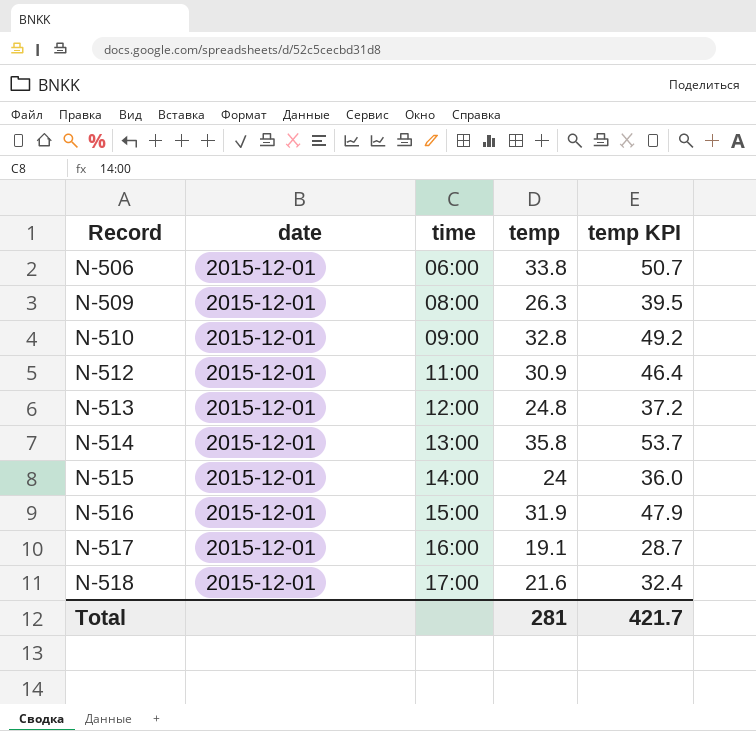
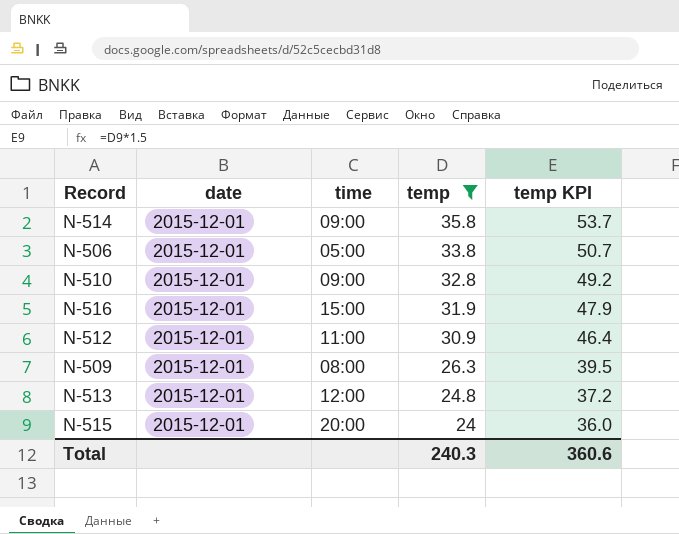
filter: none -> temp >= 24
row order: Record ascending -> temp descending
N-514 | time: 13:00 -> 09:00
N-506 | time: 06:00 -> 05:00
N-515 | time: 14:00 -> 20:00
Total | temp: 281 -> 240.3
Total | temp KPI: 421.7 -> 360.6

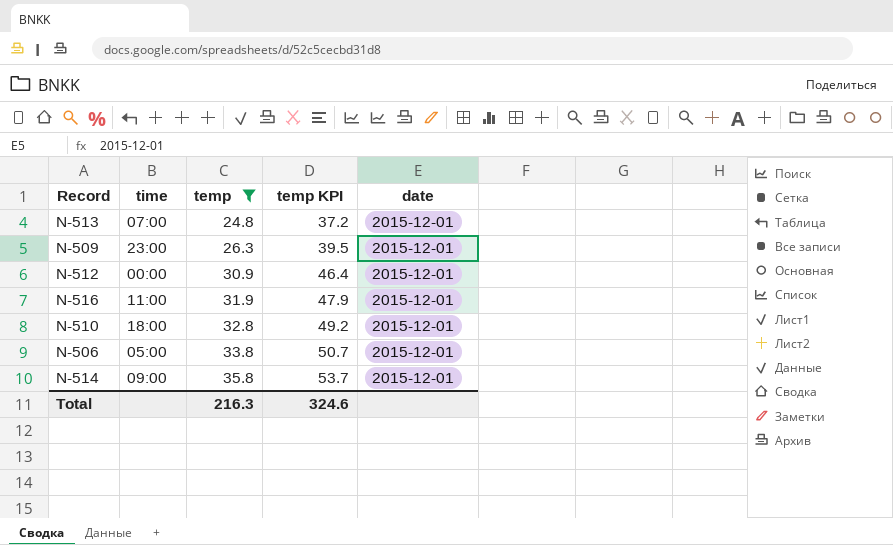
row order: temp descending -> temp ascending
column date | position: 2 -> 5
row N-515: 2015-12-01 | 20:00 | 24 | 36.0 -> none
N-513 | time: 12:00 -> 07:00
N-509 | time: 08:00 -> 23:00
N-512 | time: 11:00 -> 00:00
N-516 | time: 15:00 -> 11:00
N-510 | time: 09:00 -> 18:00
Total | temp: 240.3 -> 216.3
Total | temp KPI: 360.6 -> 324.6

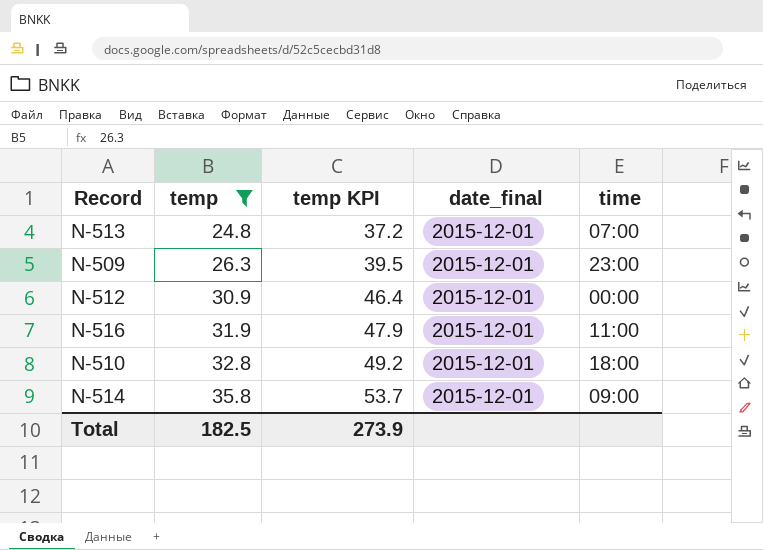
column name: date -> date_final
column time | position: 2 -> 5
row N-506: 05:00 | 33.8 | 50.7 | 2015-12-01 -> none
Total | temp: 216.3 -> 182.5
Total | temp KPI: 324.6 -> 273.9

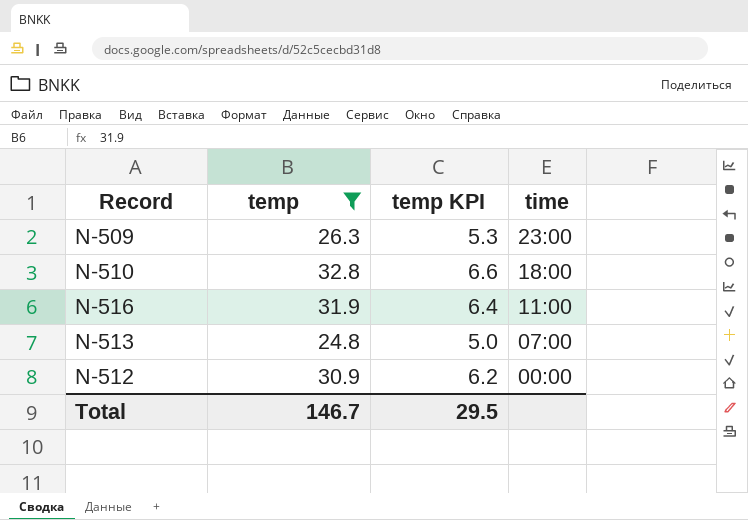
row order: temp ascending -> time descending
column date_final | position: 4 -> none
column temp KPI | formula: [temp] * 1.5 -> [temp] * 0.2
row N-514: 35.8 | 53.7 | 2015-12-01 | 09:00 -> none
Total | temp: 182.5 -> 146.7
Total | temp KPI: 273.9 -> 29.5

